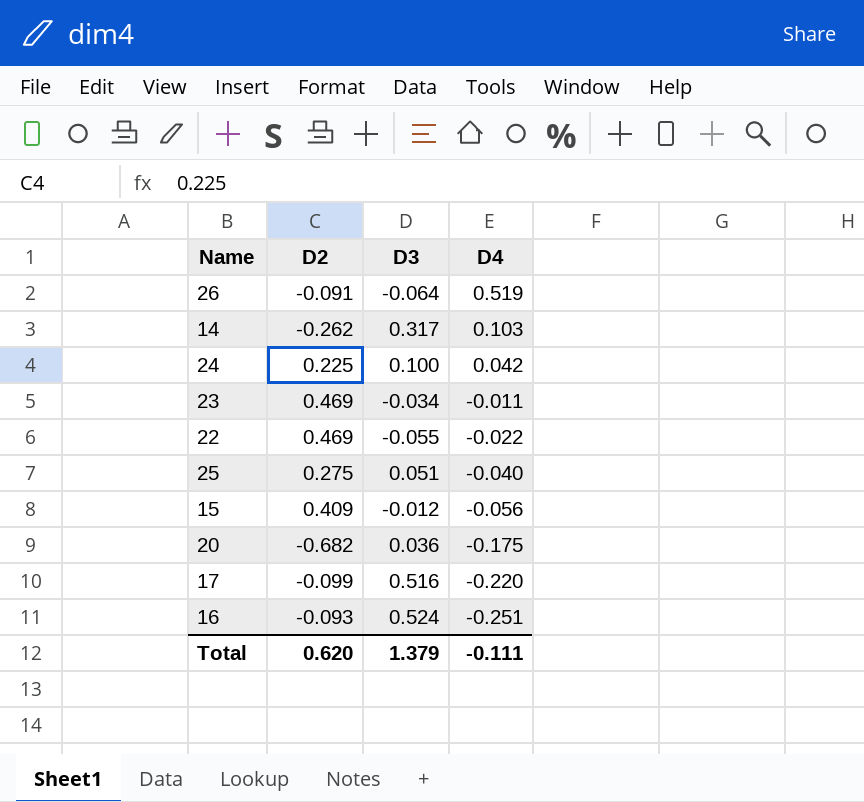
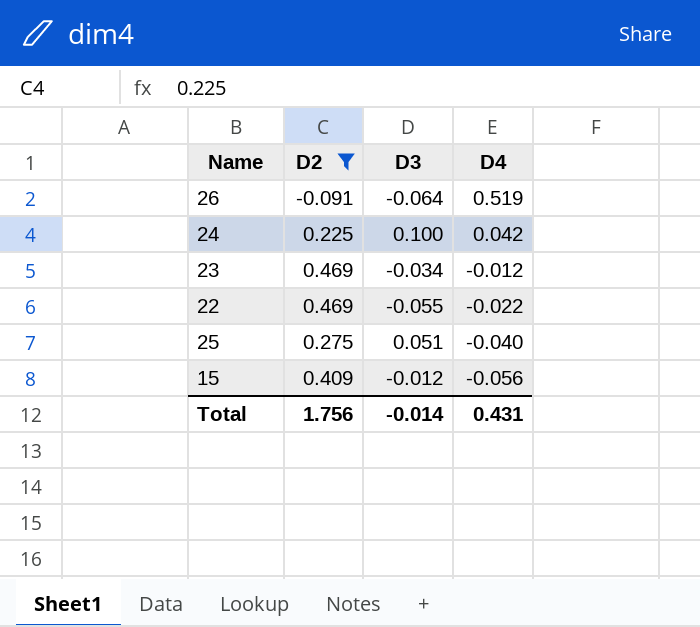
filter: none -> D2 >= -0.091
23 | D4: -0.011 -> -0.012
Total | D2: 0.620 -> 1.756
Total | D3: 1.379 -> -0.014
Total | D4: -0.111 -> 0.431

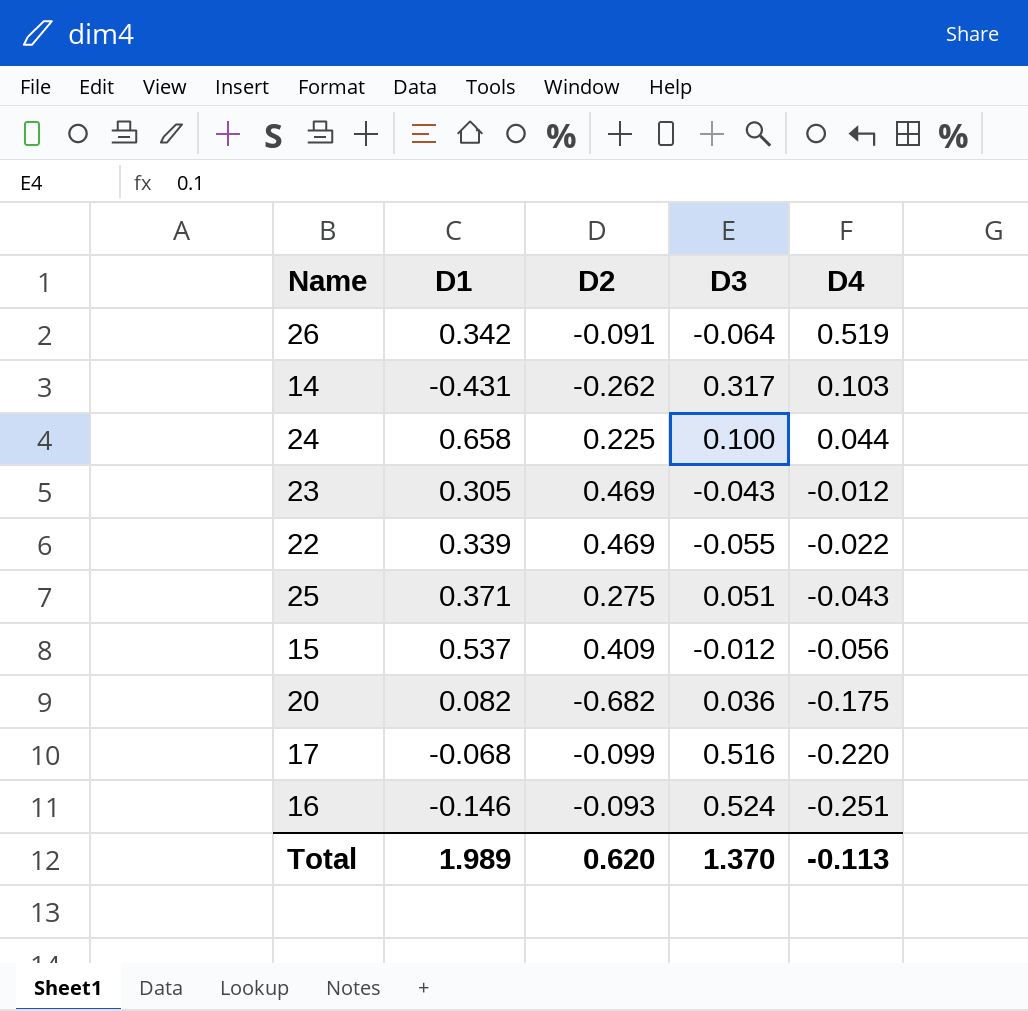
filter: D2 >= -0.091 -> none
column D1 | position: none -> 2
24 | D4: 0.042 -> 0.044
23 | D3: -0.034 -> -0.043
25 | D4: -0.040 -> -0.043
Total | D2: 1.756 -> 0.620
Total | D3: -0.014 -> 1.370
Total | D4: 0.431 -> -0.113

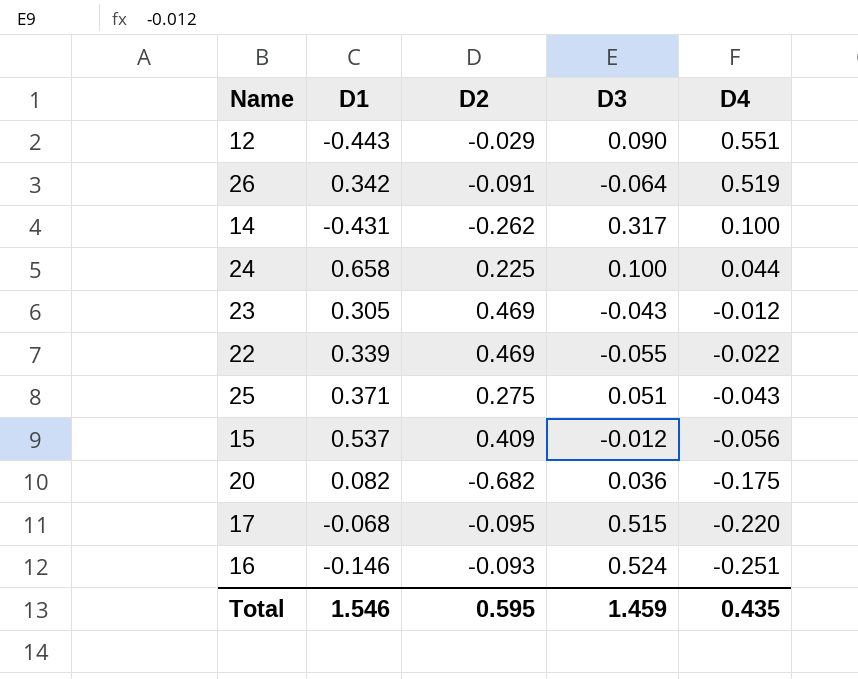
row 12: none -> -0.443 | -0.029 | 0.090 | 0.551
14 | D4: 0.103 -> 0.100
17 | D2: -0.099 -> -0.095
17 | D3: 0.516 -> 0.515
Total | D1: 1.989 -> 1.546
Total | D2: 0.620 -> 0.595
Total | D3: 1.370 -> 1.459
Total | D4: -0.113 -> 0.435

